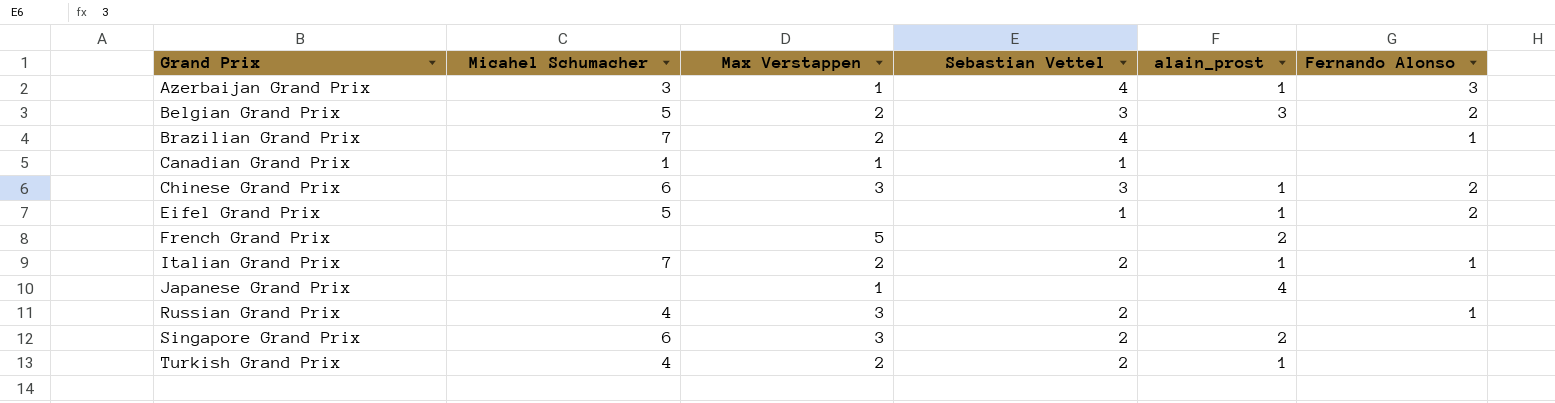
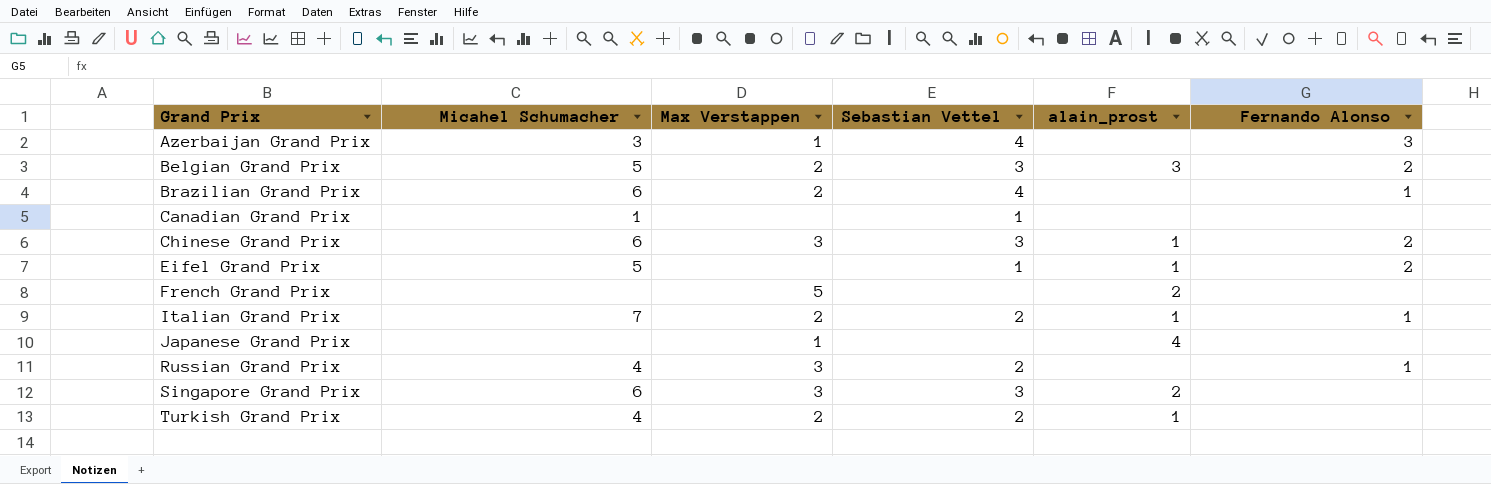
Azerbaijan Grand Prix | alain_prost: 1 -> none
Brazilian Grand Prix | Micahel Schumacher: 7 -> 6
Canadian Grand Prix | Max Verstappen: 1 -> none
Singapore Grand Prix | Sebastian Vettel: 2 -> 3

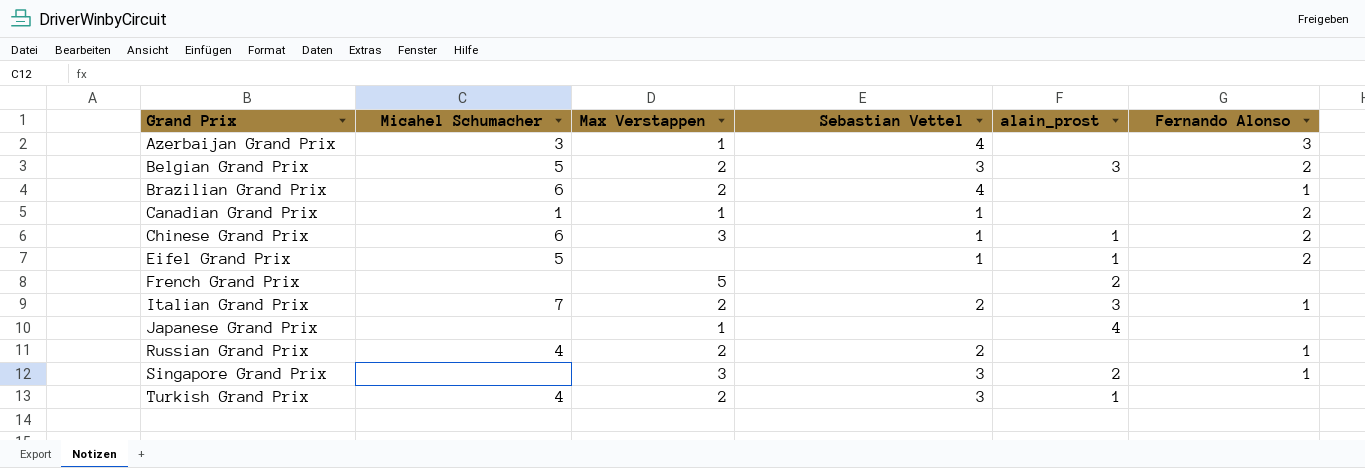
Canadian Grand Prix | Max Verstappen: none -> 1
Canadian Grand Prix | Fernando Alonso: none -> 2
Chinese Grand Prix | Sebastian Vettel: 3 -> 1
Italian Grand Prix | alain_prost: 1 -> 3
Russian Grand Prix | Max Verstappen: 3 -> 2
Singapore Grand Prix | Micahel Schumacher: 6 -> none
Singapore Grand Prix | Fernando Alonso: none -> 1
Turkish Grand Prix | Sebastian Vettel: 2 -> 3

